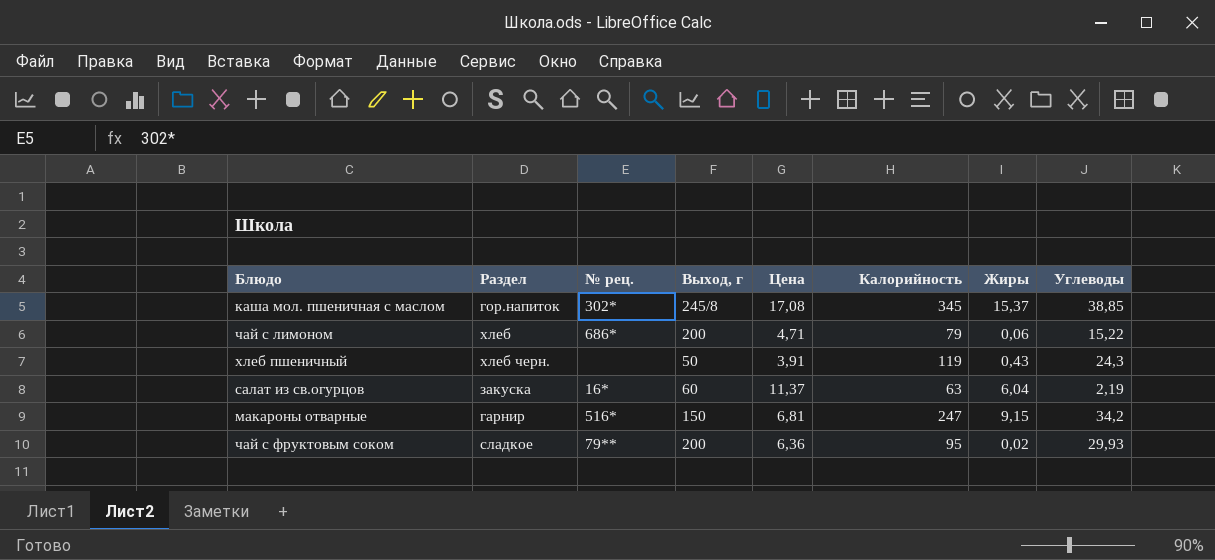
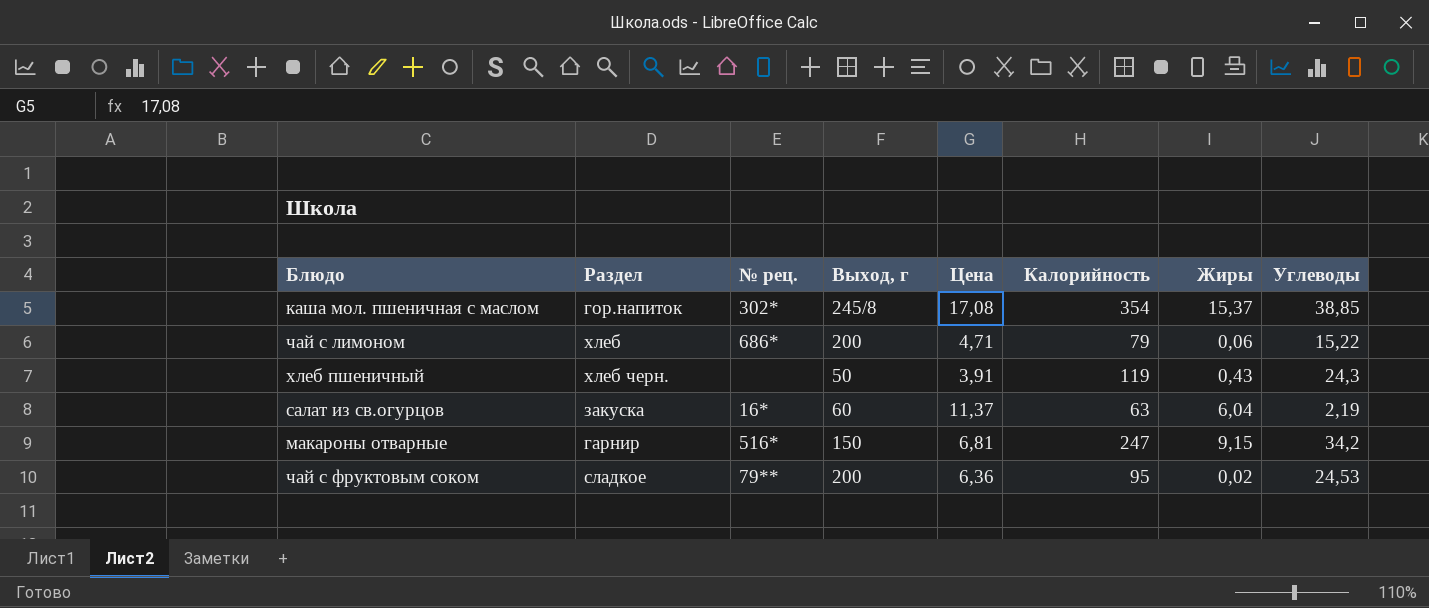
каша мол. пшеничная с маслом | Калорийность: 345 -> 354
чай с фруктовым соком | Углеводы: 29,93 -> 24,53

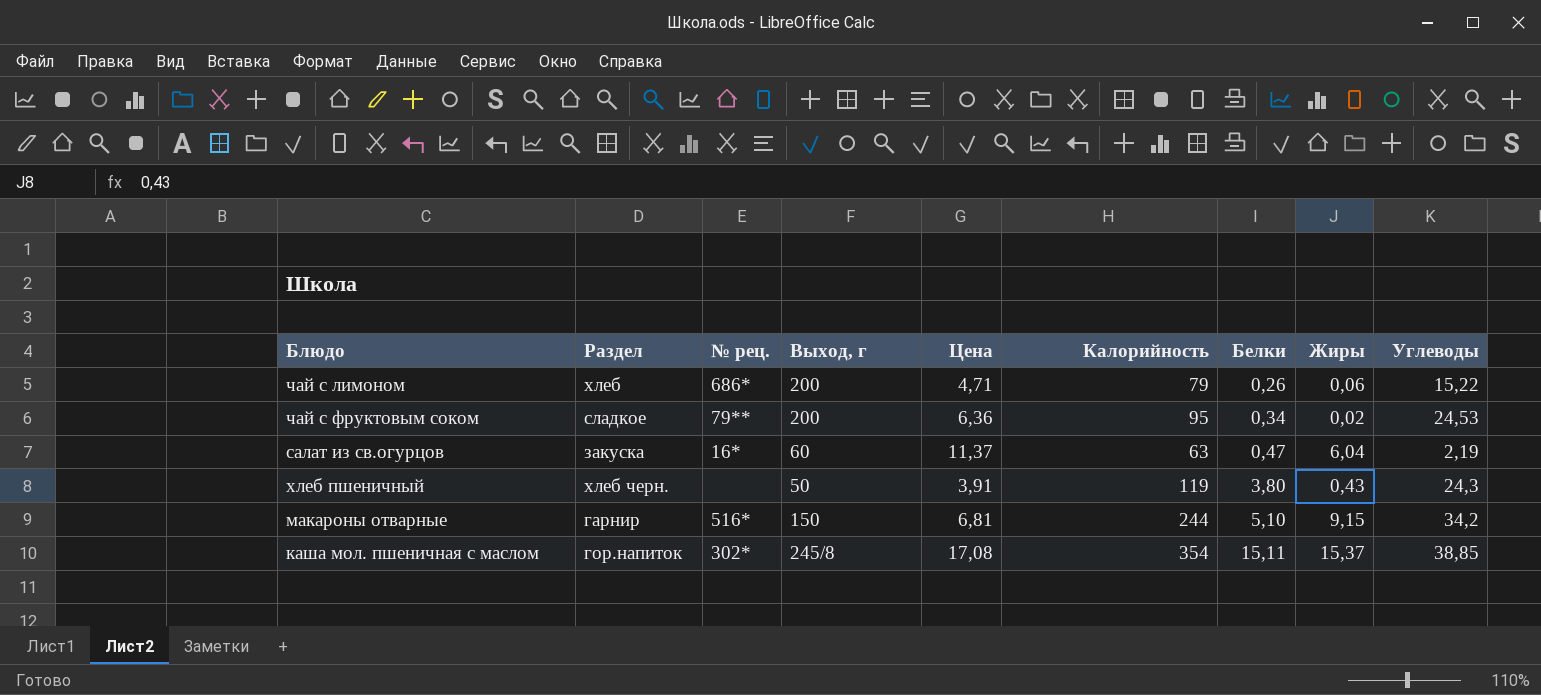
row order: none -> Белки ascending
column Белки | position: none -> 7
макароны отварные | Калорийность: 247 -> 244

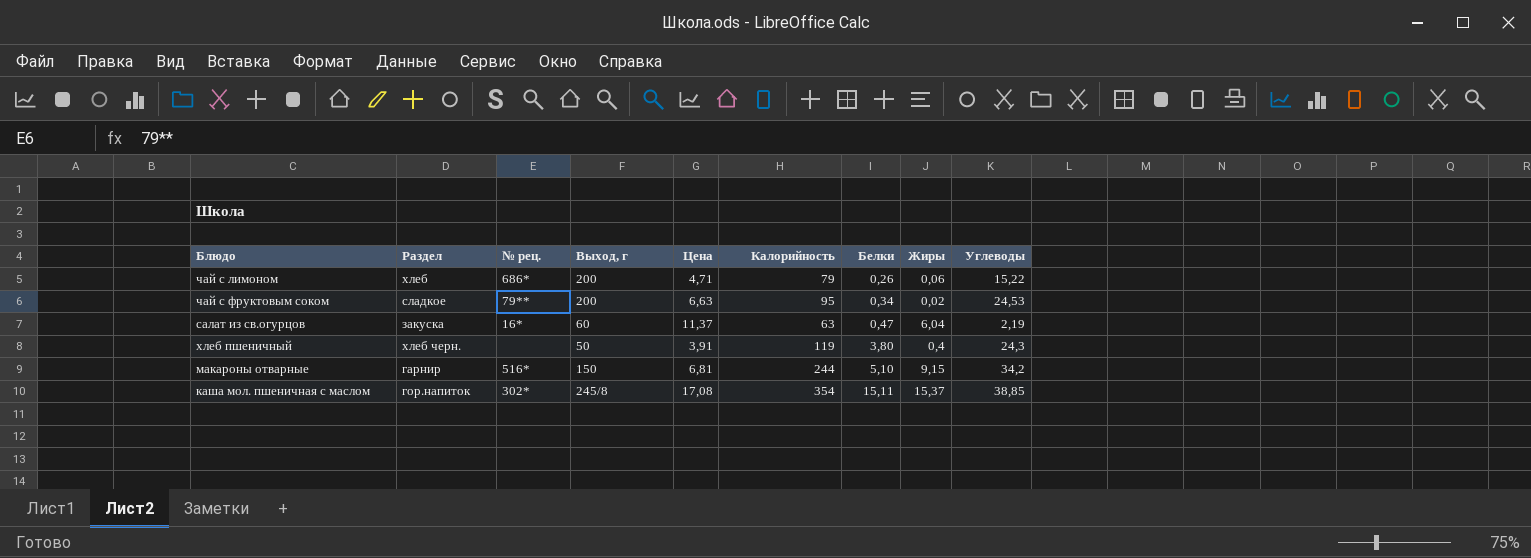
чай с фруктовым соком | Цена: 6,36 -> 6,63
хлеб пшеничный | Жиры: 0,43 -> 0,4

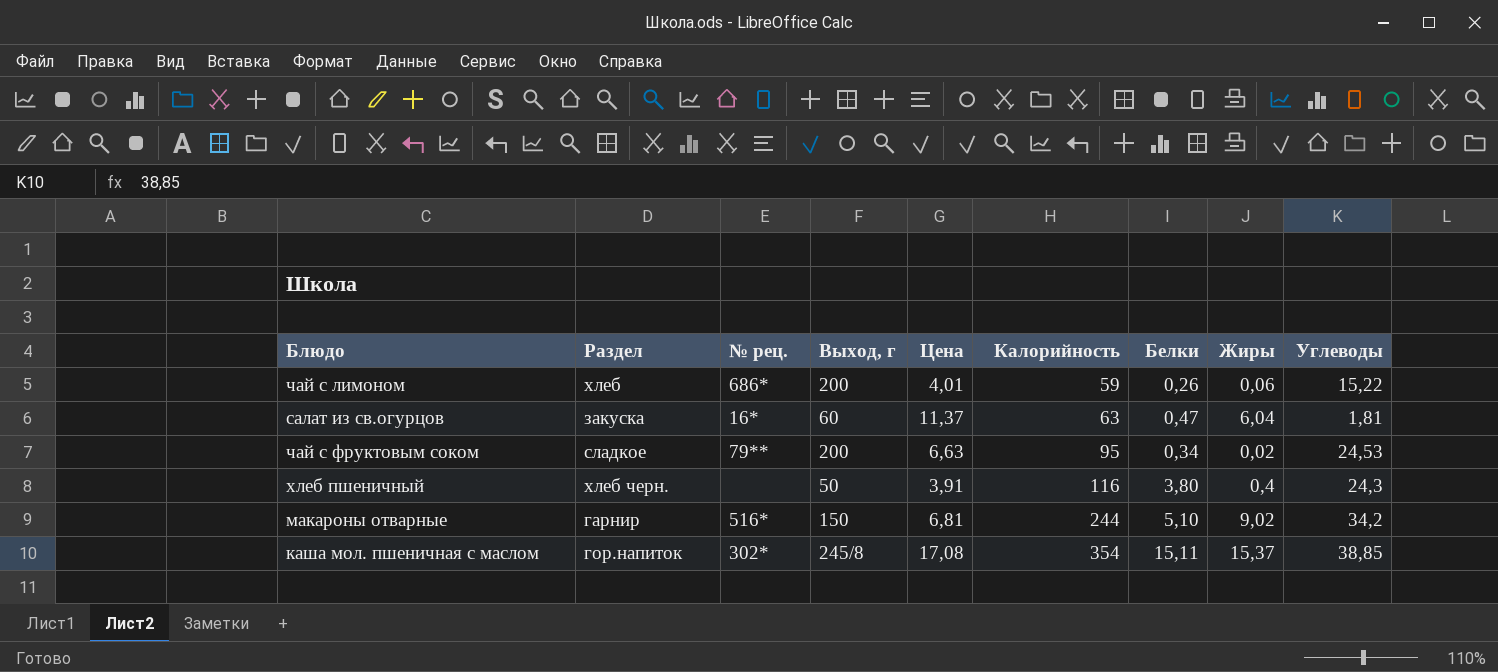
row order: Белки ascending -> Калорийность ascending
чай с лимоном | Цена: 4,71 -> 4,01
чай с лимоном | Калорийность: 79 -> 59
салат из св.огурцов | Углеводы: 2,19 -> 1,81
хлеб пшеничный | Калорийность: 119 -> 116
макароны отварные | Жиры: 9,15 -> 9,02

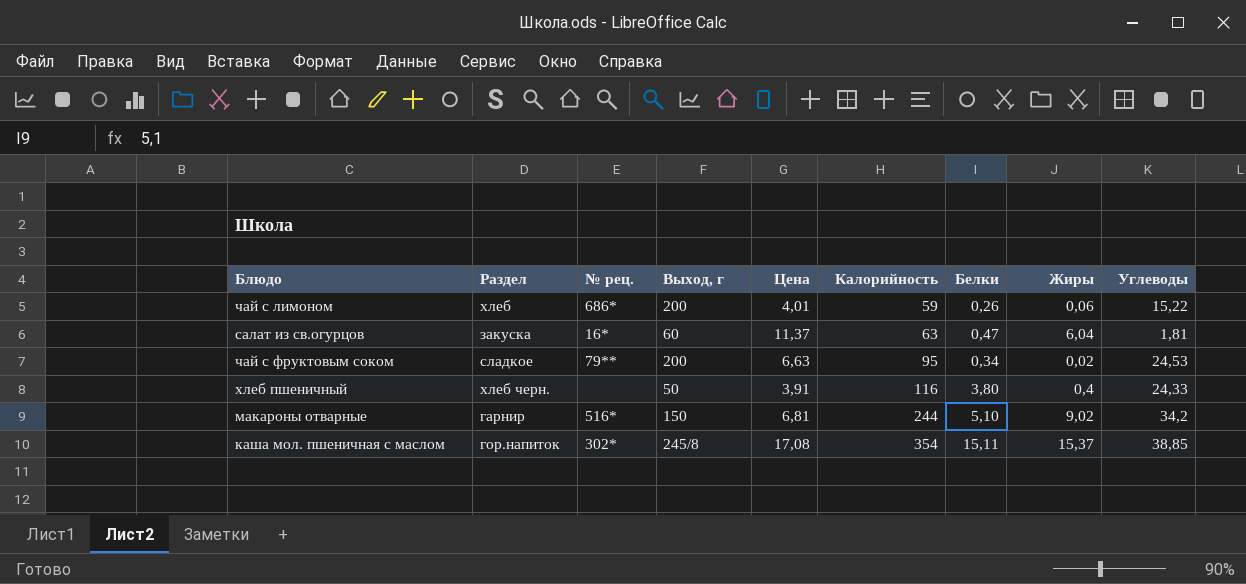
хлеб пшеничный | Углеводы: 24,3 -> 24,33

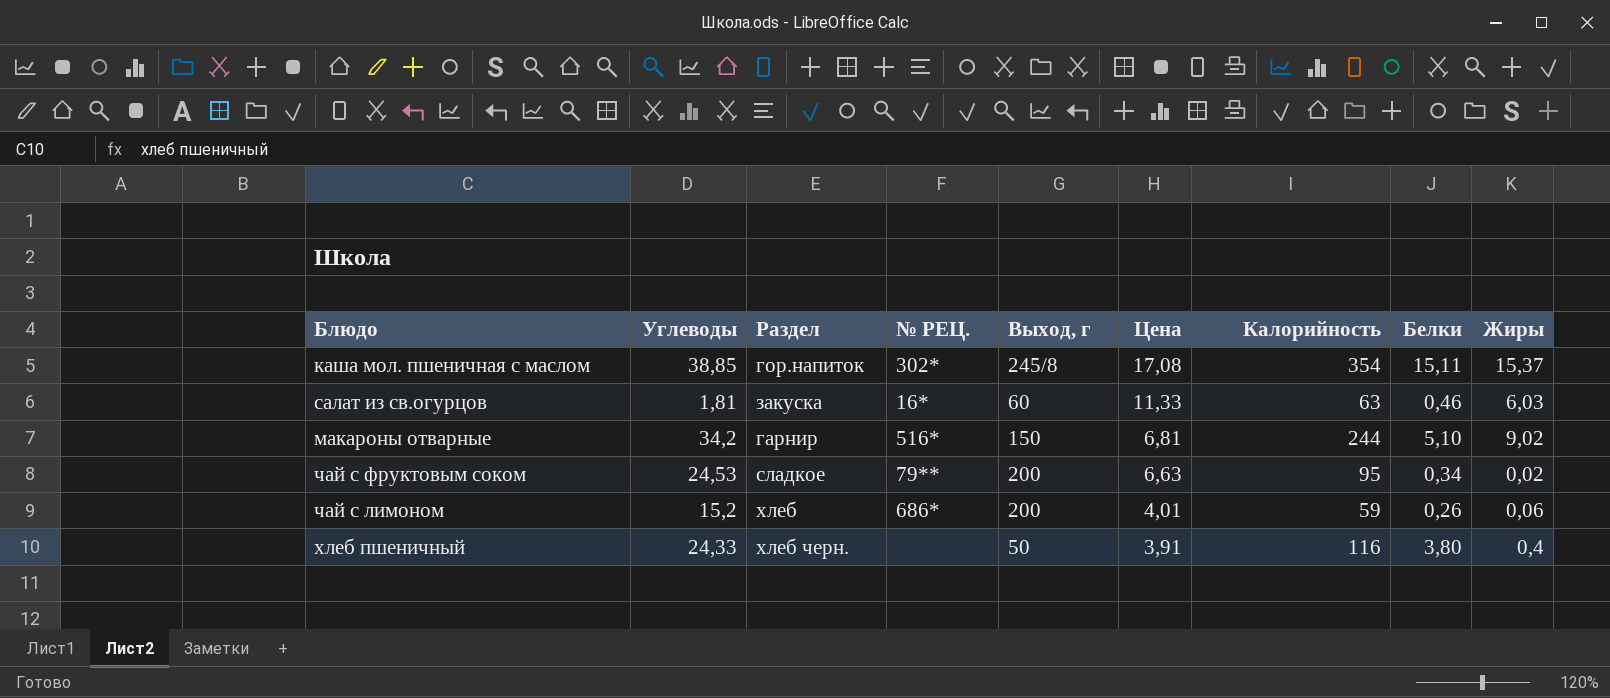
row order: Калорийность ascending -> Цена descending
column Углеводы | position: 9 -> 2
column name: № рец. -> № РЕЦ.
салат из св.огурцов | Цена: 11,37 -> 11,33
салат из св.огурцов | Белки: 0,47 -> 0,46
салат из св.огурцов | Жиры: 6,04 -> 6,03
чай с лимоном | Углеводы: 15,22 -> 15,2

